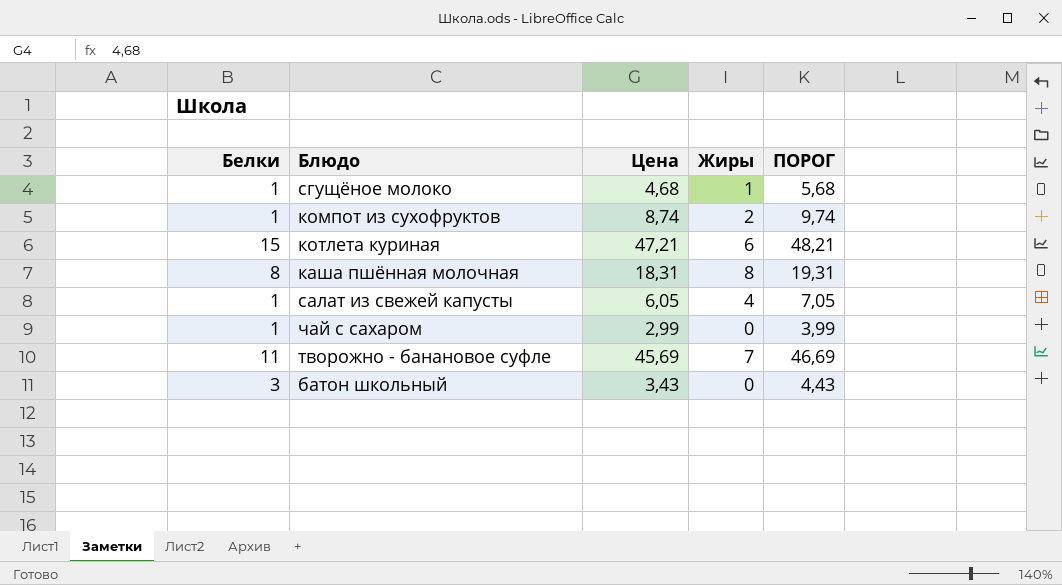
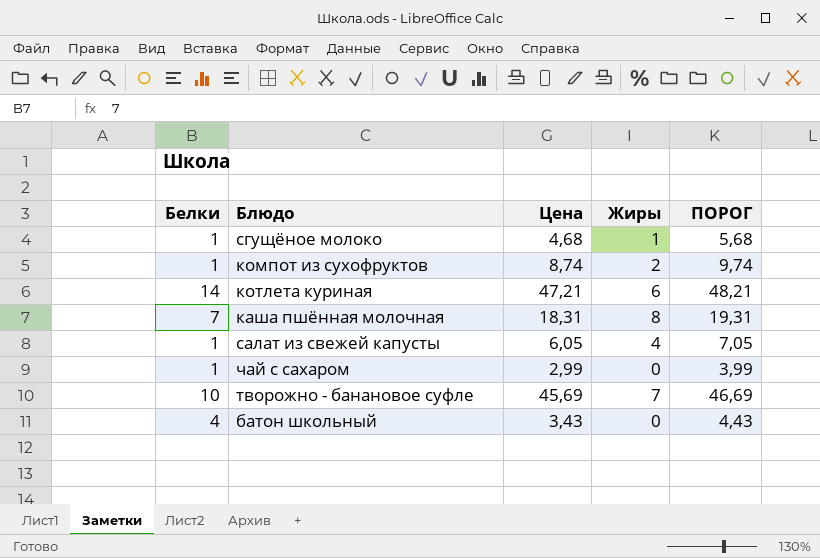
котлета куриная | Белки: 15 -> 14
каша пшённая молочная | Белки: 8 -> 7
творожно - банановое суфле | Белки: 11 -> 10
батон школьный | Белки: 3 -> 4

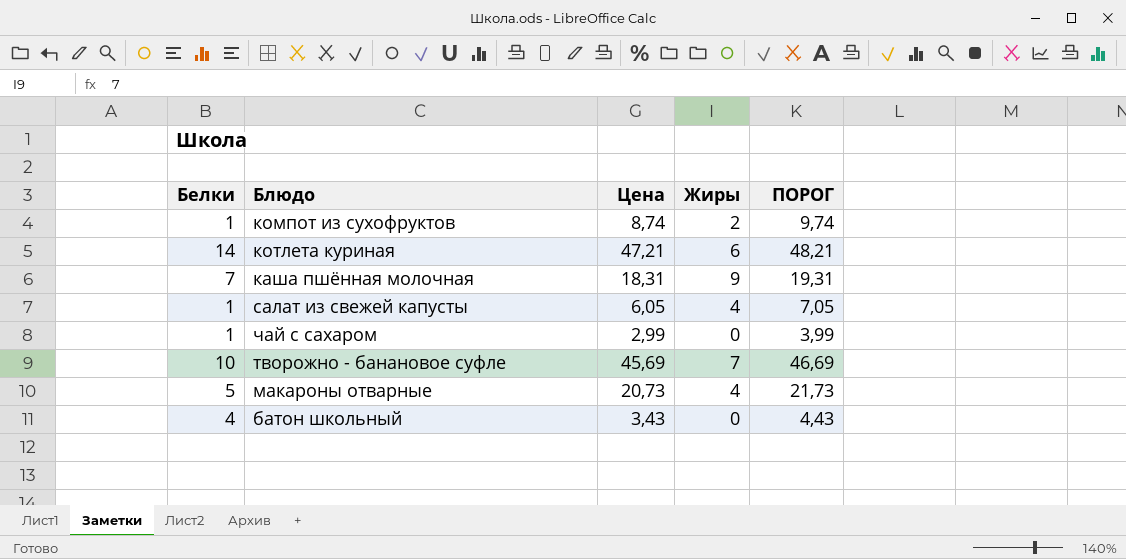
row сгущёное молоко: 1 | 4,68 | 1 | 5,68 -> none
каша пшённая молочная | Жиры: 8 -> 9
row макароны отварные: none -> 5 | 20,73 | 4 | 21,73

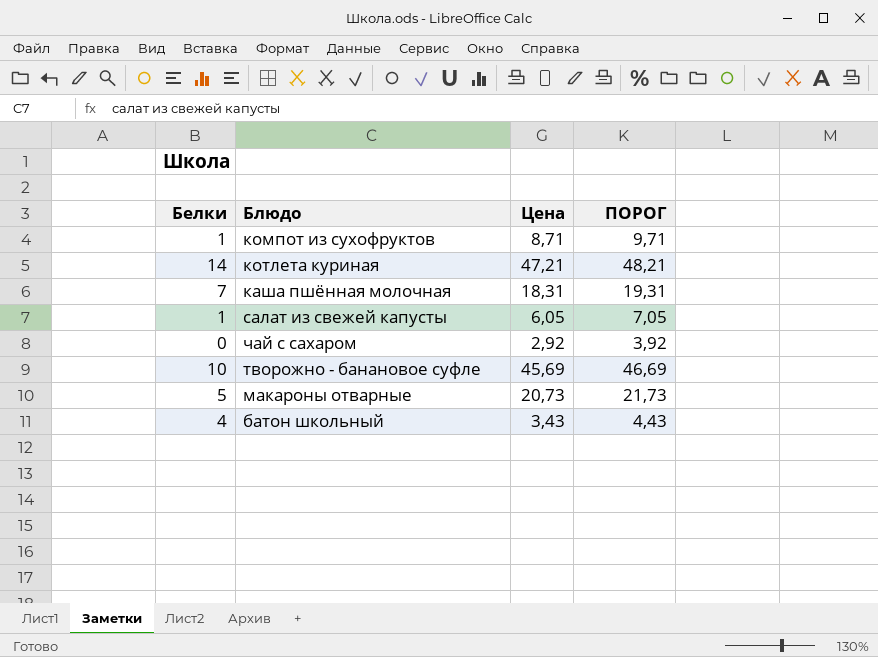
column Жиры | position: 4 -> none
компот из сухофруктов | Цена: 8,74 -> 8,71
компот из сухофруктов | ПОРОГ: 9,74 -> 9,71
чай с сахаром | Белки: 1 -> 0
чай с сахаром | Цена: 2,99 -> 2,92
чай с сахаром | ПОРОГ: 3,99 -> 3,92

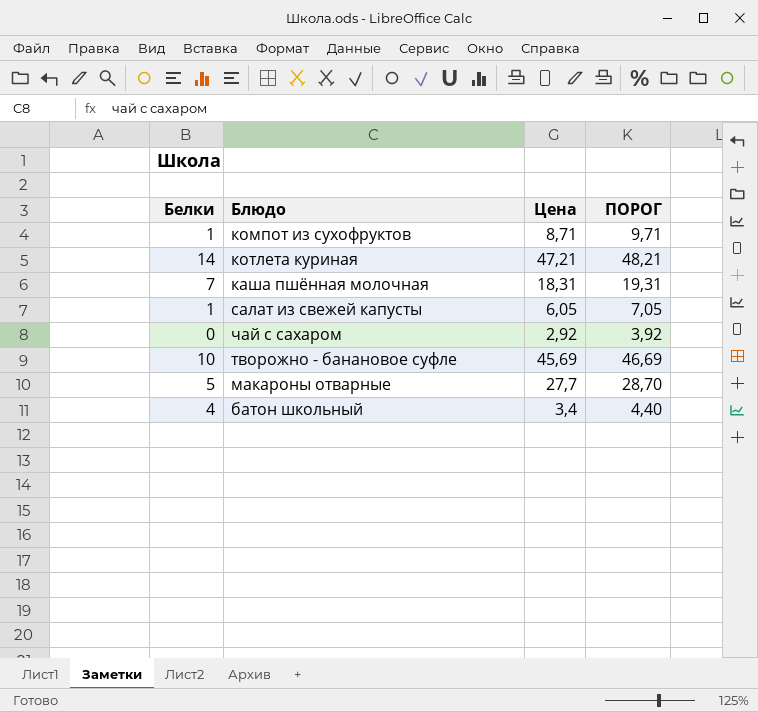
макароны отварные | Цена: 20,73 -> 27,7
макароны отварные | ПОРОГ: 21,73 -> 28,70
батон школьный | Цена: 3,43 -> 3,4
батон школьный | ПОРОГ: 4,43 -> 4,40

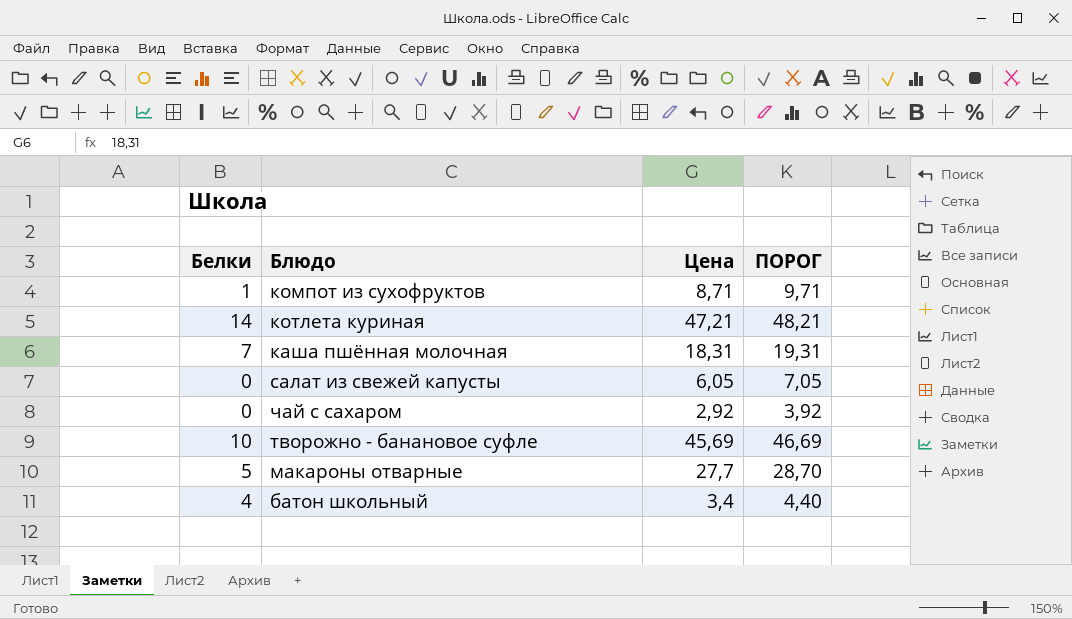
салат из свежей капусты | Белки: 1 -> 0

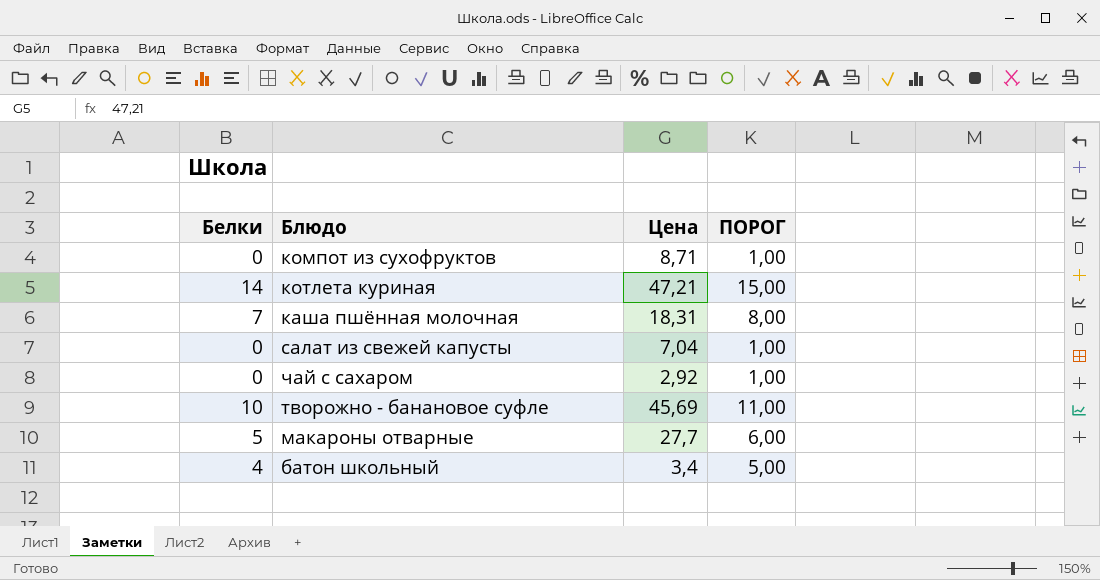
column ПОРОГ | formula: [Цена] + 1 -> [Белки] + 1
компот из сухофруктов | Белки: 1 -> 0
салат из свежей капусты | Цена: 6,05 -> 7,04

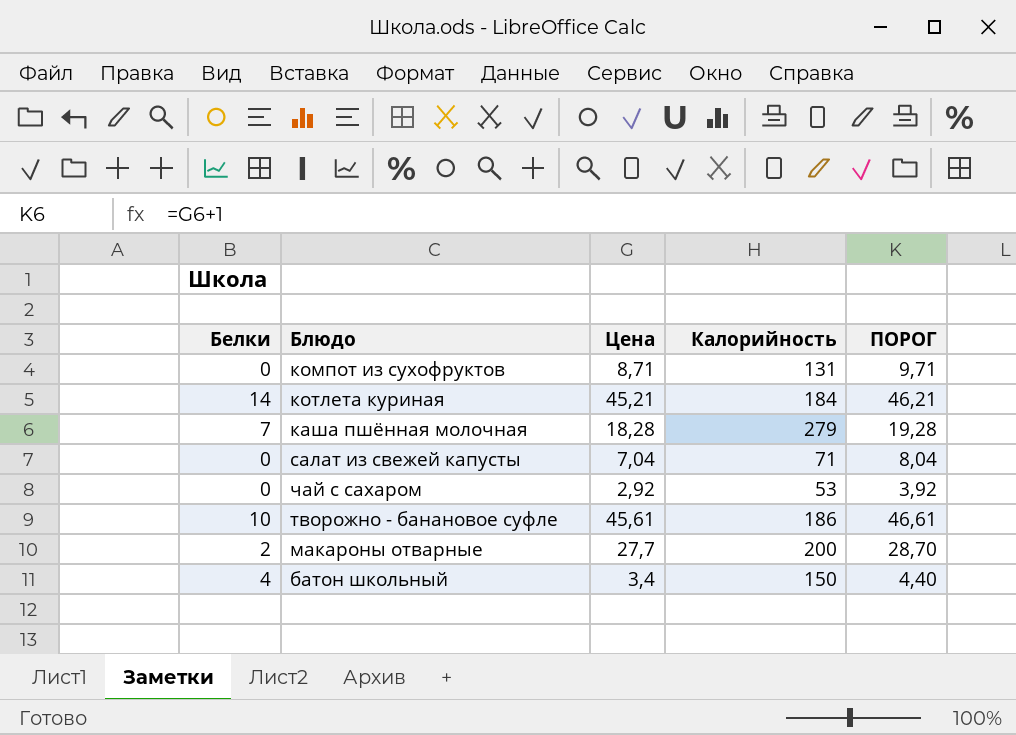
column Калорийность | position: none -> 4
column ПОРОГ | formula: [Белки] + 1 -> [Цена] + 1
котлета куриная | Цена: 47,21 -> 45,21
каша пшённая молочная | Цена: 18,31 -> 18,28
творожно - банановое суфле | Цена: 45,69 -> 45,61
макароны отварные | Белки: 5 -> 2

